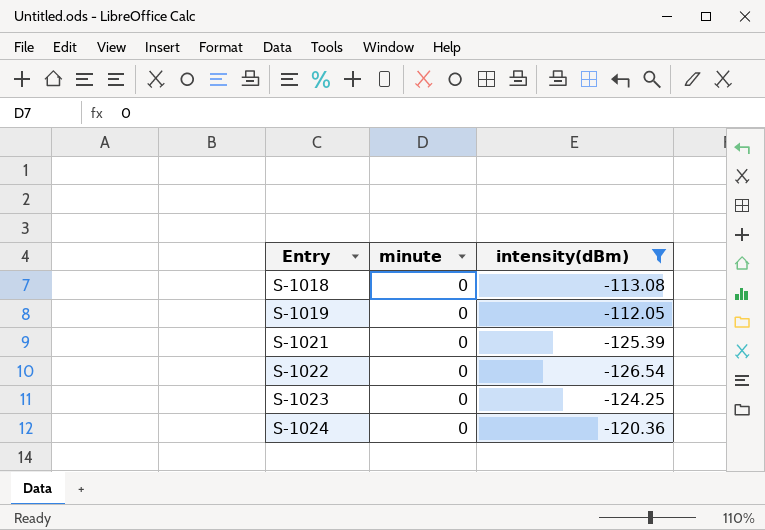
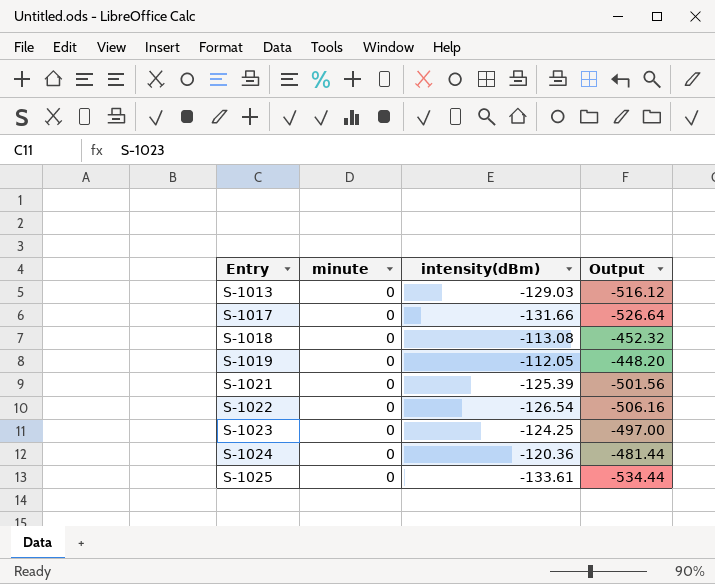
filter: intensity(dBm) >= -126.54 -> none
column Output | formula: none -> [intensity(dBm)] * 4

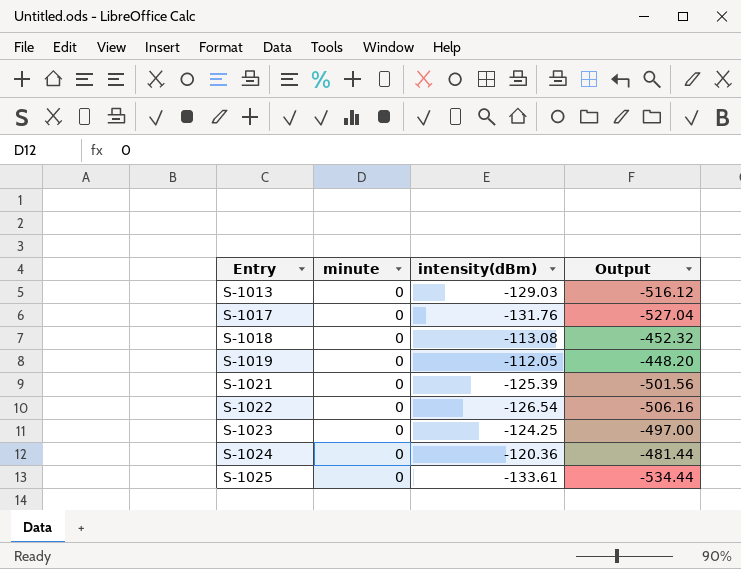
S-1017 | intensity(dBm): -131.66 -> -131.76
S-1017 | Output: -526.64 -> -527.04

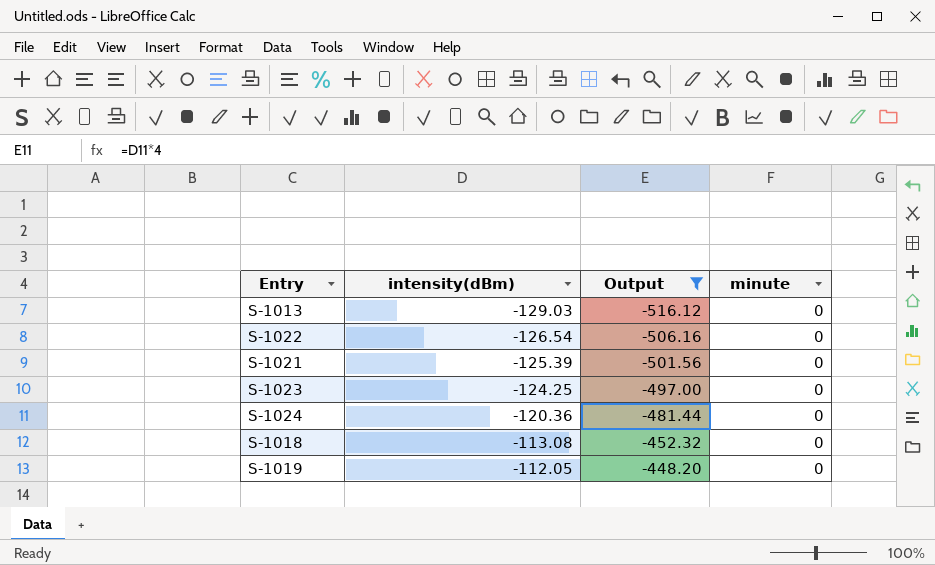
filter: none -> Output >= -516.12
row order: Entry ascending -> intensity(dBm) ascending
column minute | position: 2 -> 4

